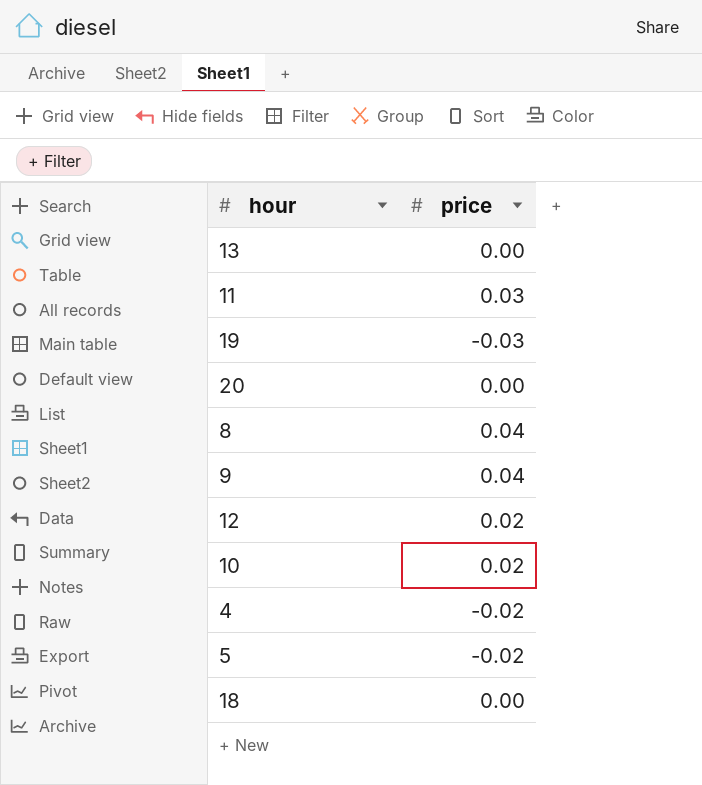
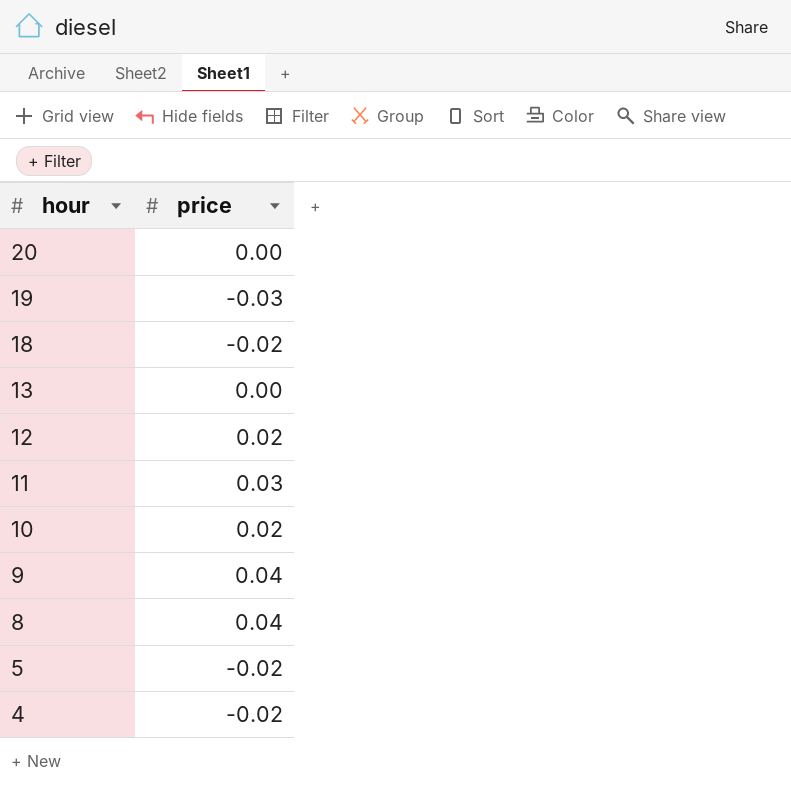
row order: none -> hour descending
18 | price: 0.00 -> -0.02

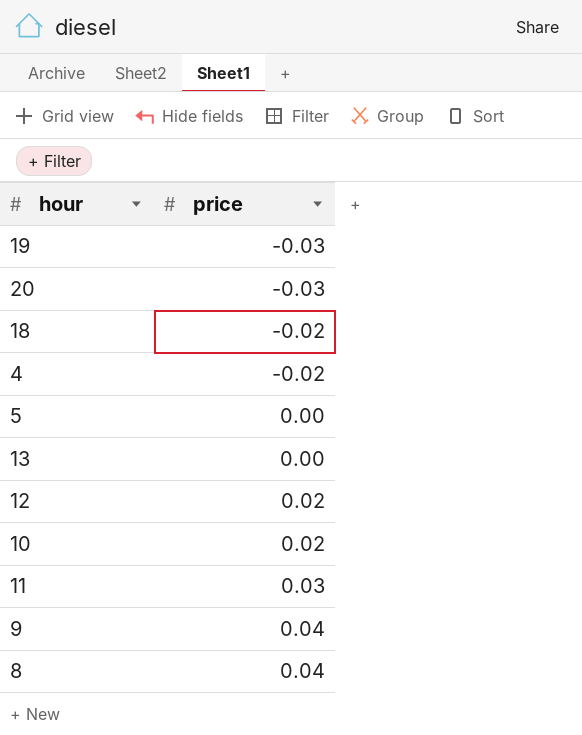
row order: hour descending -> price ascending
20 | price: 0.00 -> -0.03
5 | price: -0.02 -> 0.00

